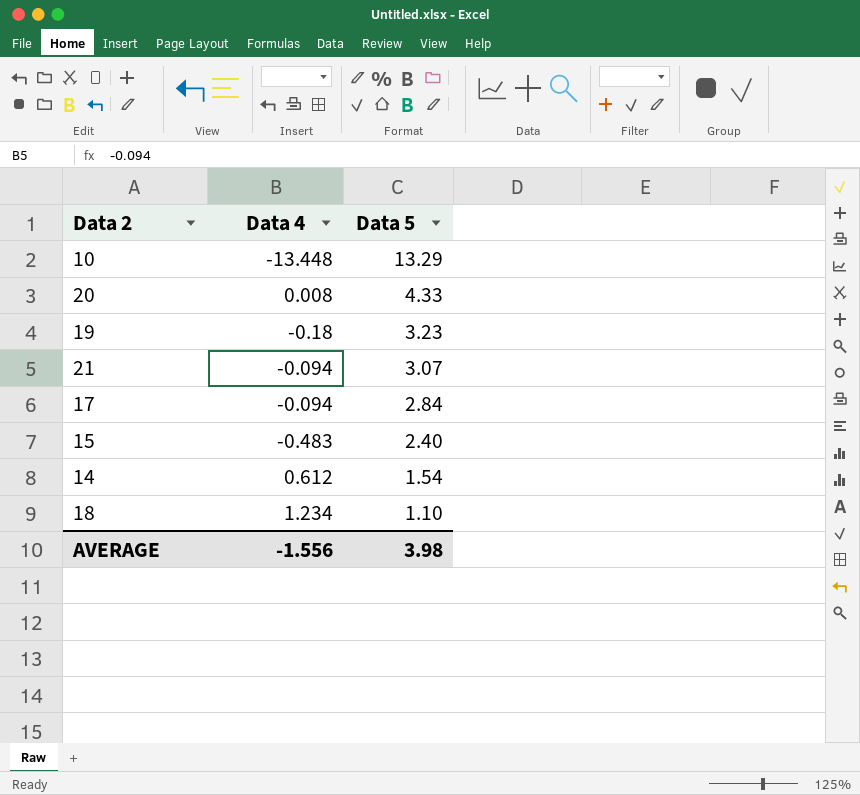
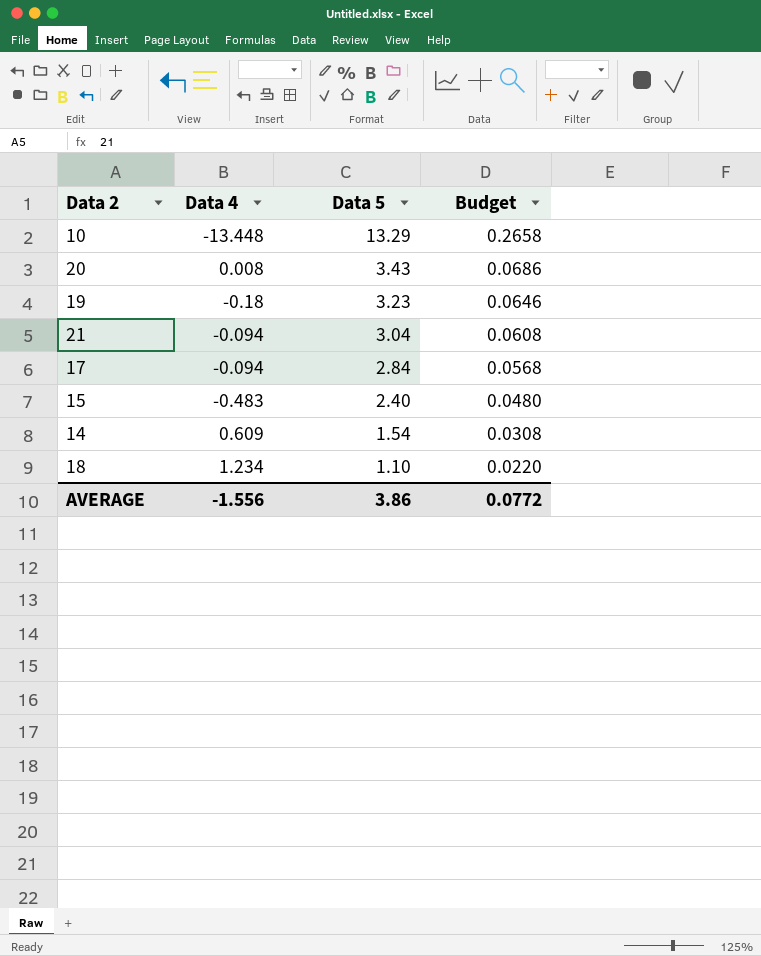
column Budget | formula: none -> [Data 5] * 0.02
20 | Data 5: 4.33 -> 3.43
21 | Data 5: 3.07 -> 3.04
14 | Data 4: 0.612 -> 0.609
AVERAGE | Data 5: 3.98 -> 3.86

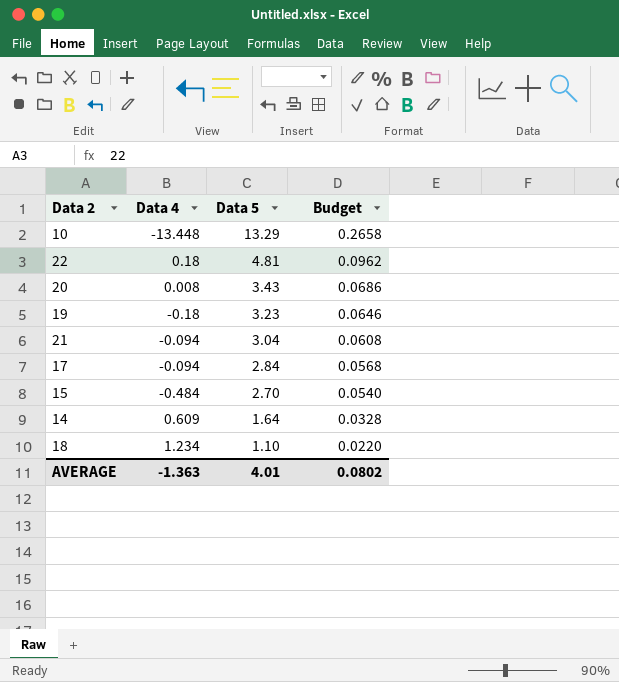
row 22: none -> 0.18 | 4.81 | 0.0962
15 | Data 4: -0.483 -> -0.484
15 | Data 5: 2.40 -> 2.70
15 | Budget: 0.0480 -> 0.0540
14 | Data 5: 1.54 -> 1.64
14 | Budget: 0.0308 -> 0.0328
AVERAGE | Data 4: -1.556 -> -1.363
AVERAGE | Data 5: 3.86 -> 4.01
AVERAGE | Budget: 0.0772 -> 0.0802

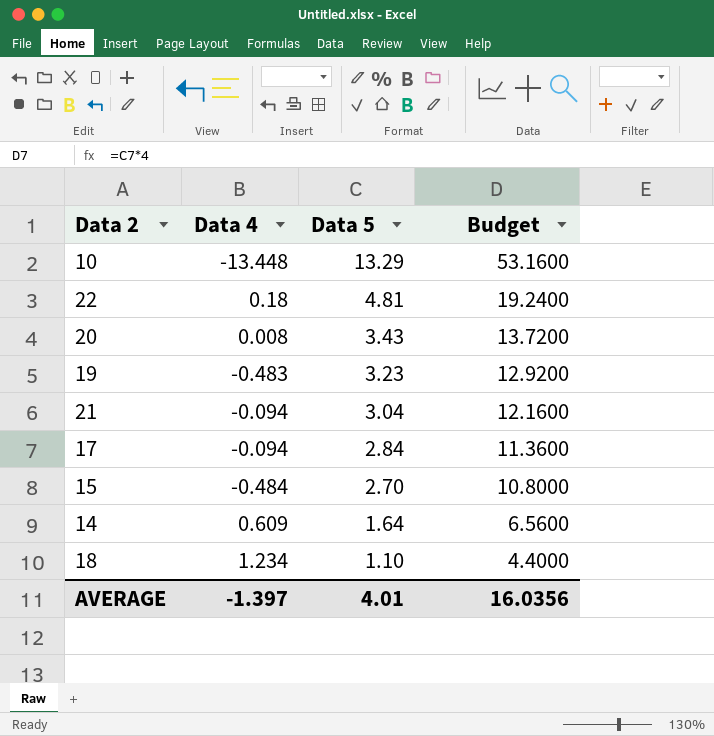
column Budget | formula: [Data 5] * 0.02 -> [Data 5] * 4
19 | Data 4: -0.18 -> -0.483
AVERAGE | Data 4: -1.363 -> -1.397
AVERAGE | Budget: 0.0802 -> 16.0356

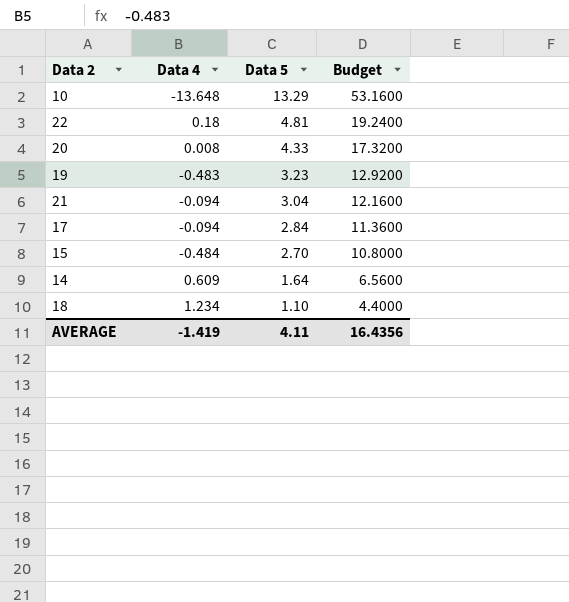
10 | Data 4: -13.448 -> -13.648
20 | Data 5: 3.43 -> 4.33
20 | Budget: 13.7200 -> 17.3200
AVERAGE | Data 4: -1.397 -> -1.419
AVERAGE | Data 5: 4.01 -> 4.11
AVERAGE | Budget: 16.0356 -> 16.4356

